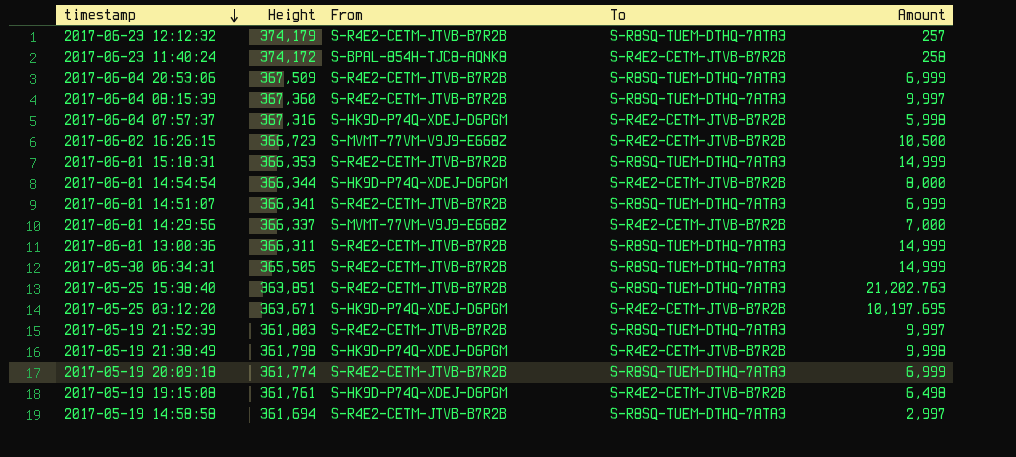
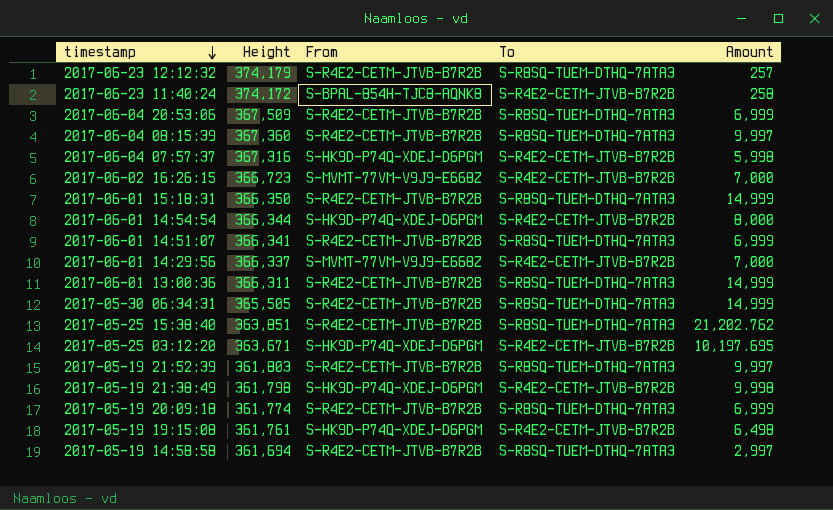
2017-06-02 16:26:15 | Amount: 10,500 -> 7,000
2017-06-01 15:18:31 | Height: 366,353 -> 366,350
2017-05-25 15:38:40 | Amount: 21,202.763 -> 21,202.762

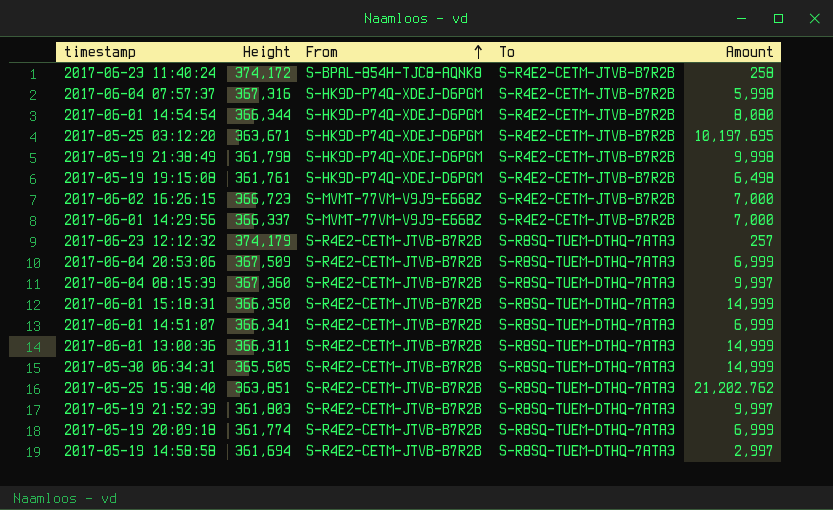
row order: timestamp descending -> From ascending
2017-06-01 14:54:54 | Amount: 8,000 -> 8,080

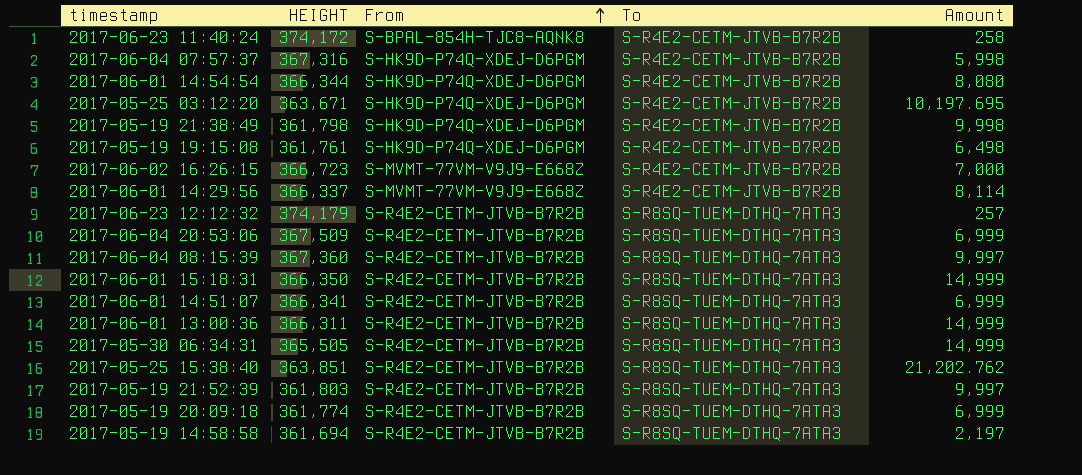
column name: Height -> HEIGHT
2017-06-01 14:29:56 | Amount: 7,000 -> 8,114
2017-05-19 14:58:58 | Amount: 2,997 -> 2,197

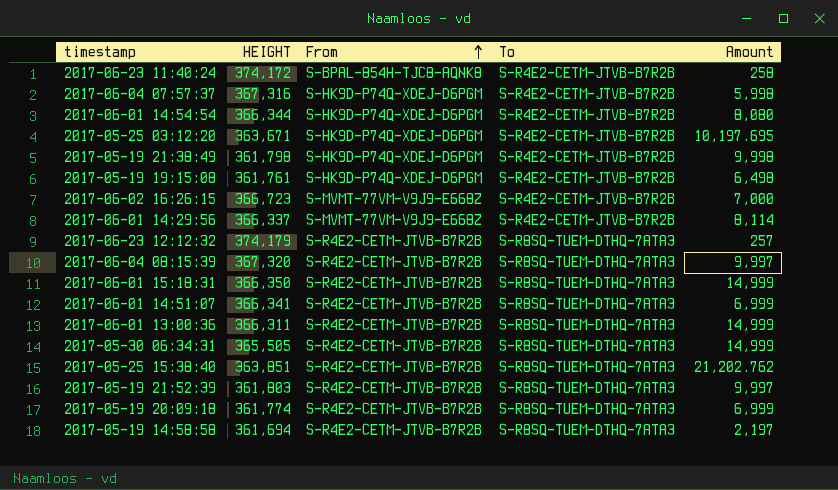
row 2017-06-04 20:53:06: 367,509 | S-R4E2-CETM-JTVB-B7R2B | S-R8SQ-TUEM-DTHQ-7ATA3 | 6,999 -> none
2017-06-04 08:15:39 | HEIGHT: 367,360 -> 367,320

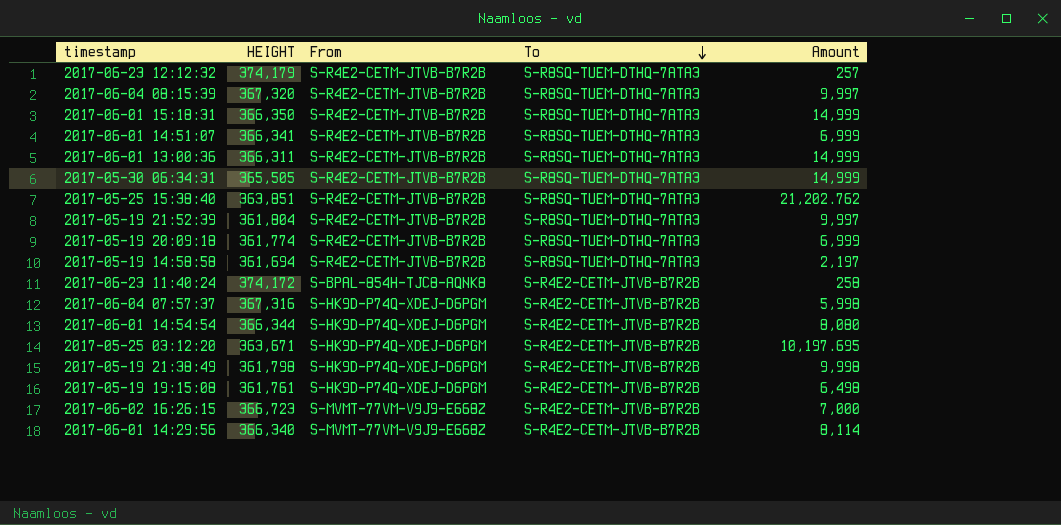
row order: From ascending -> To descending
2017-05-19 21:52:39 | HEIGHT: 361,803 -> 361,804
2017-06-01 14:29:56 | HEIGHT: 366,337 -> 366,340

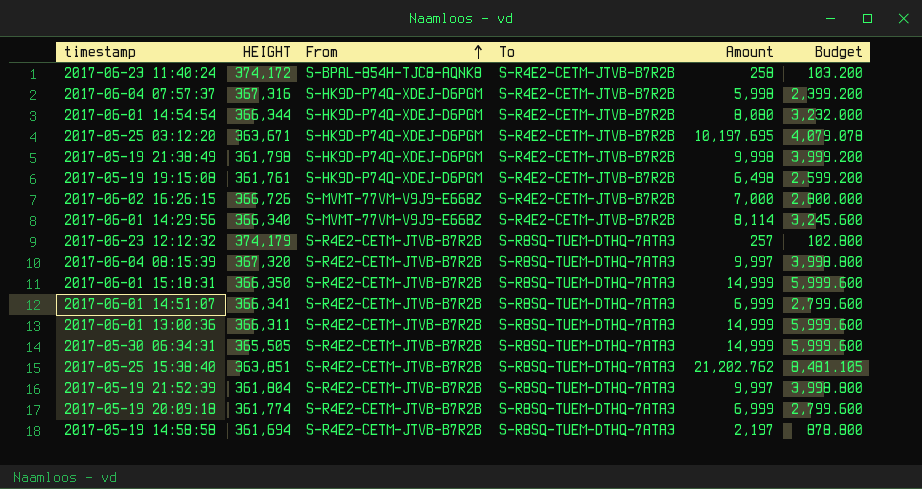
row order: To descending -> From ascending
column Budget | formula: none -> [Amount] * 0.4
2017-06-02 16:26:15 | HEIGHT: 366,723 -> 366,726

